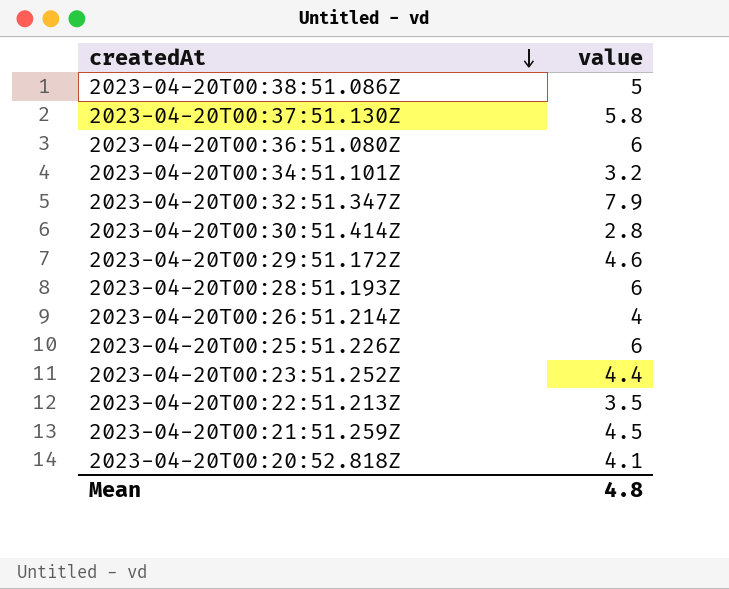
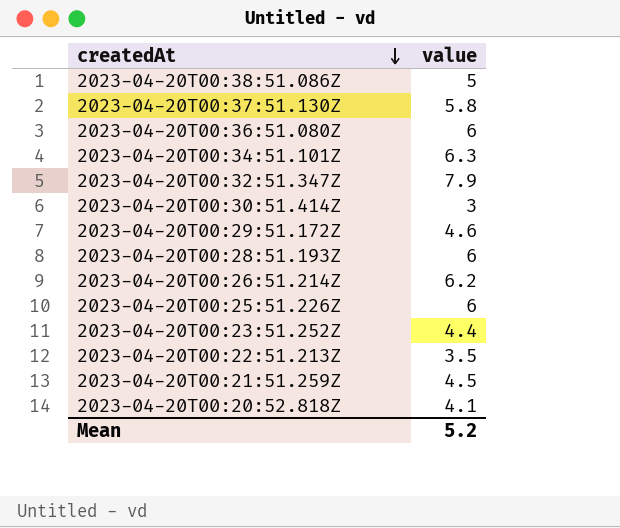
2023-04-20T00:34:51.101Z | value: 3.2 -> 6.3
2023-04-20T00:30:51.414Z | value: 2.8 -> 3
2023-04-20T00:26:51.214Z | value: 4 -> 6.2
Mean | value: 4.8 -> 5.2

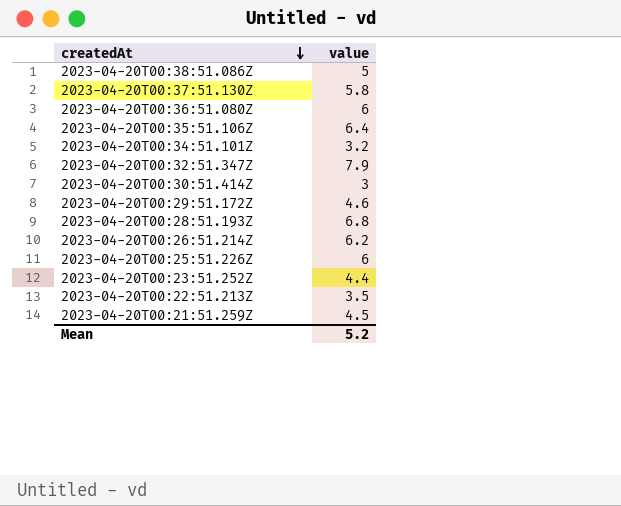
row 2023-04-20T00:20:52.818Z: 4.1 -> none
row 2023-04-20T00:35:51.106Z: none -> 6.4
2023-04-20T00:34:51.101Z | value: 6.3 -> 3.2
2023-04-20T00:28:51.193Z | value: 6 -> 6.8

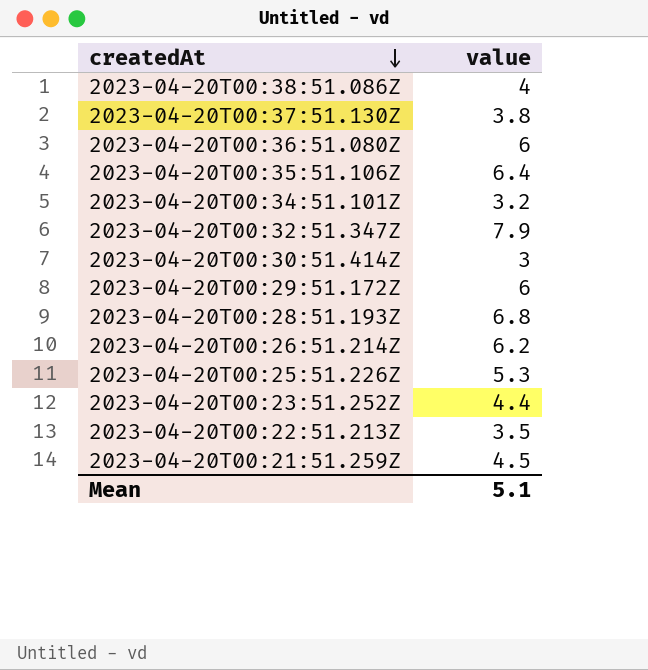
2023-04-20T00:38:51.086Z | value: 5 -> 4
2023-04-20T00:37:51.130Z | value: 5.8 -> 3.8
2023-04-20T00:29:51.172Z | value: 4.6 -> 6
2023-04-20T00:25:51.226Z | value: 6 -> 5.3
Mean | value: 5.2 -> 5.1

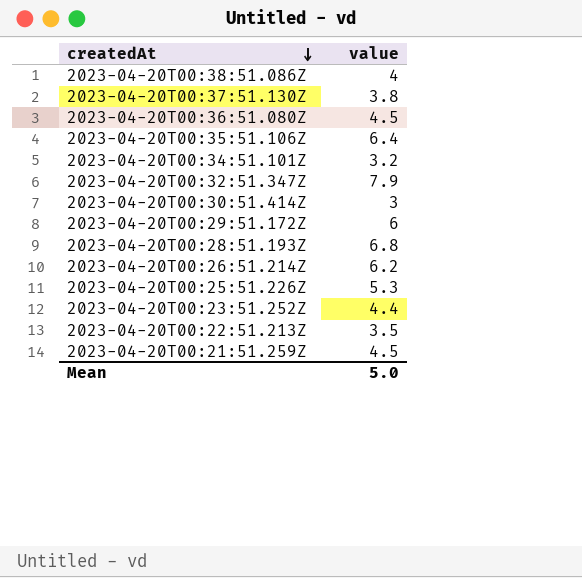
2023-04-20T00:36:51.080Z | value: 6 -> 4.5
Mean | value: 5.1 -> 5.0

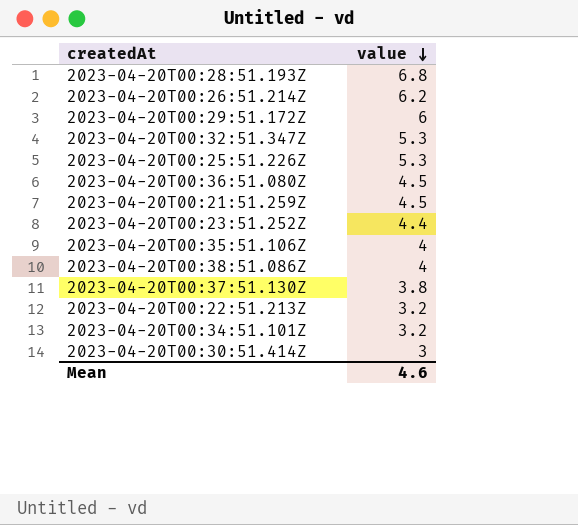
row order: createdAt descending -> value descending
2023-04-20T00:32:51.347Z | value: 7.9 -> 5.3
2023-04-20T00:35:51.106Z | value: 6.4 -> 4
2023-04-20T00:22:51.213Z | value: 3.5 -> 3.2
Mean | value: 5.0 -> 4.6

